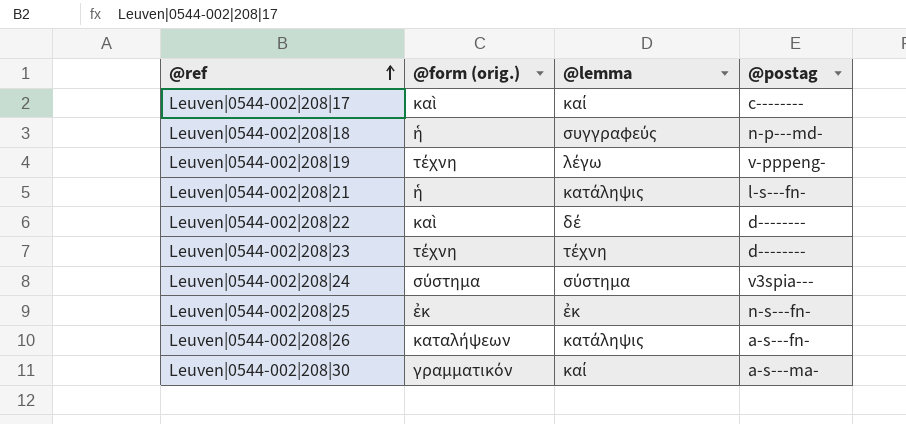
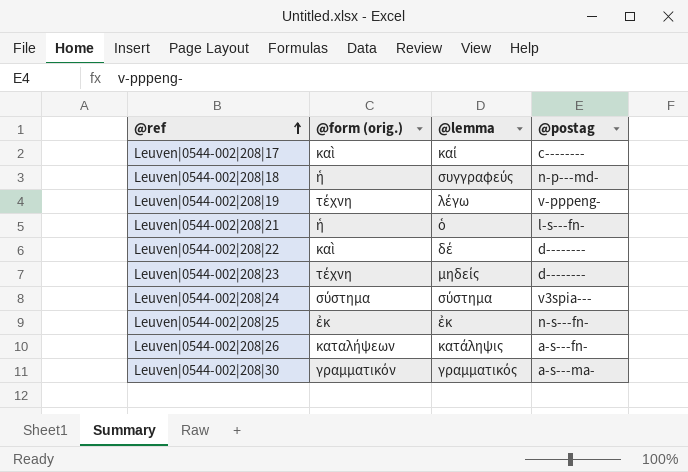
Leuven|0544-002|208|21 | @lemma: κατάληψις -> ὁ
Leuven|0544-002|208|23 | @lemma: τέχνη -> μηδείς
Leuven|0544-002|208|30 | @lemma: καί -> γραμματικός

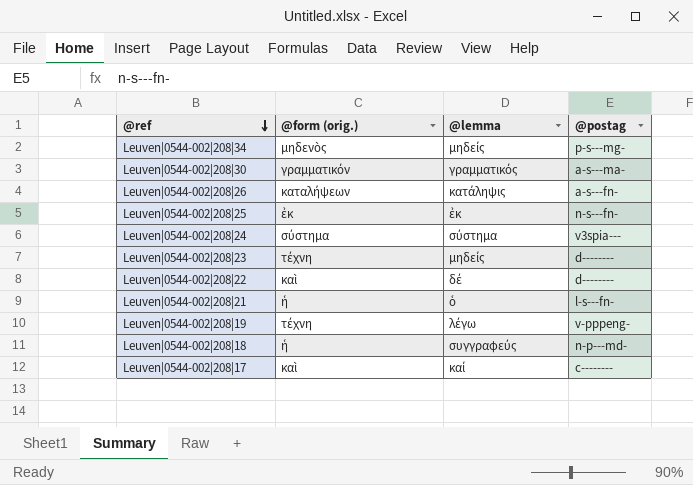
row order: @ref ascending -> @ref descending
row Leuven|0544-002|208|34: none -> μηδενὸς | μηδείς | p-s---mg-

